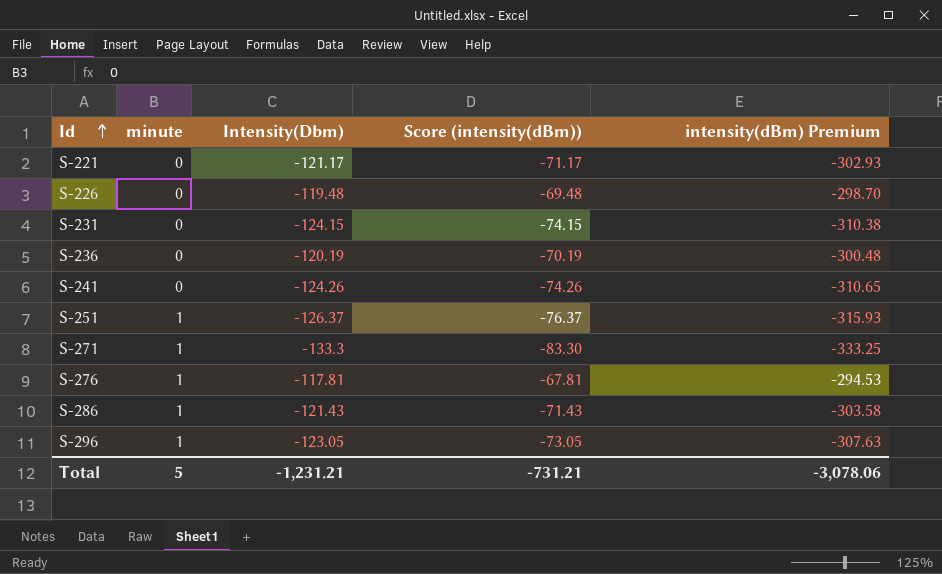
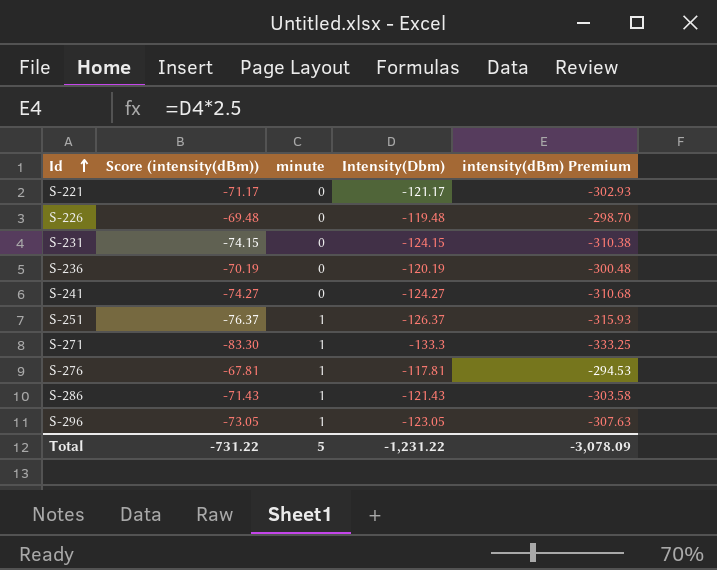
column Score (intensity(dBm)) | position: 4 -> 2
S-241 | Score (intensity(dBm)): -74.26 -> -74.27
S-241 | Intensity(Dbm): -124.26 -> -124.27
S-241 | intensity(dBm) Premium: -310.65 -> -310.68
Total | Score (intensity(dBm)): -731.21 -> -731.22
Total | Intensity(Dbm): -1,231.21 -> -1,231.22
Total | intensity(dBm) Premium: -3,078.06 -> -3,078.09

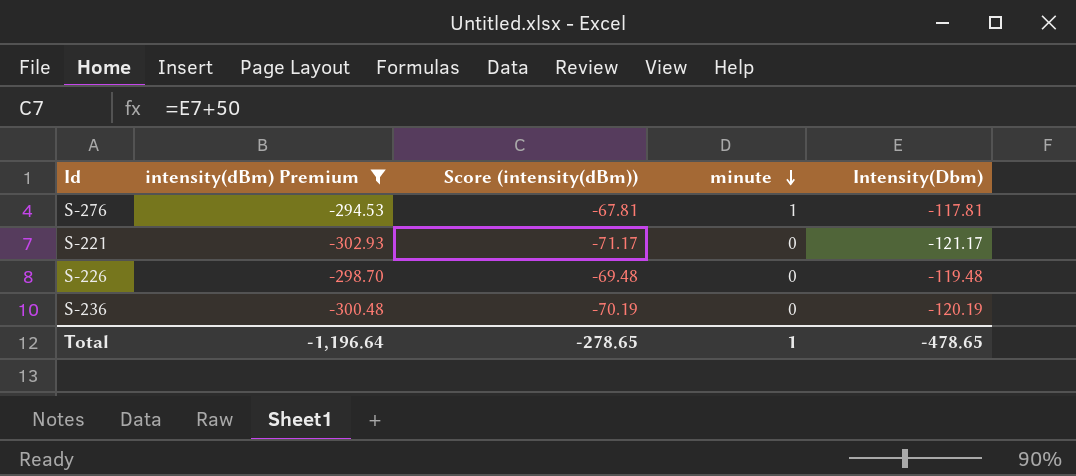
filter: none -> intensity(dBm) Premium >= -302.93
row order: Id ascending -> minute descending
column intensity(dBm) Premium | position: 5 -> 2
Total | intensity(dBm) Premium: -3,078.09 -> -1,196.64
Total | Score (intensity(dBm)): -731.22 -> -278.65
Total | minute: 5 -> 1
Total | Intensity(Dbm): -1,231.22 -> -478.65

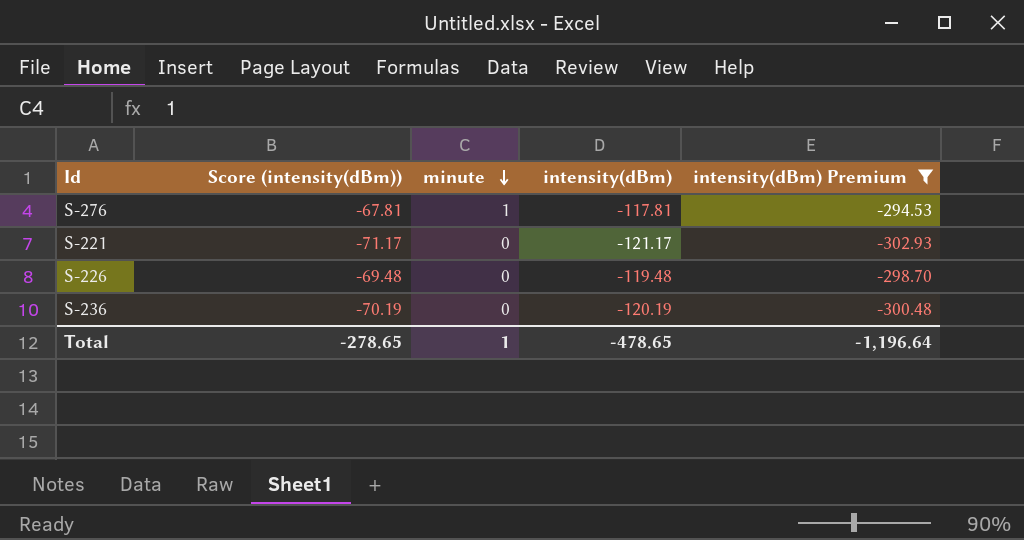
column name: Intensity(Dbm) -> intensity(dBm)
column intensity(dBm) Premium | position: 2 -> 5

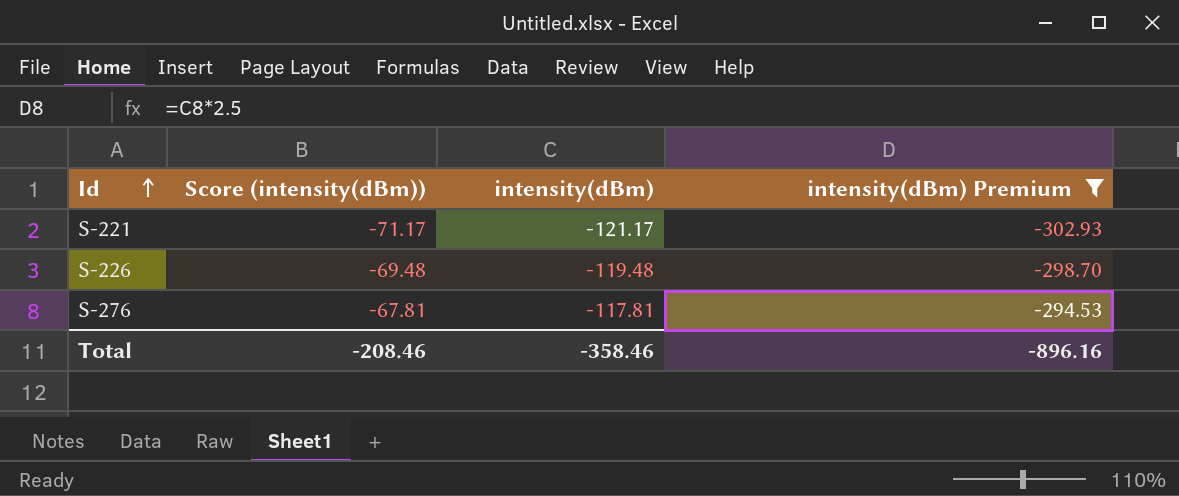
row order: minute descending -> Id ascending
column minute | position: 3 -> none
row S-236: -70.19 | 0 | -120.19 | -300.48 -> none
Total | Score (intensity(dBm)): -278.65 -> -208.46
Total | intensity(dBm): -478.65 -> -358.46
Total | intensity(dBm) Premium: -1,196.64 -> -896.16

